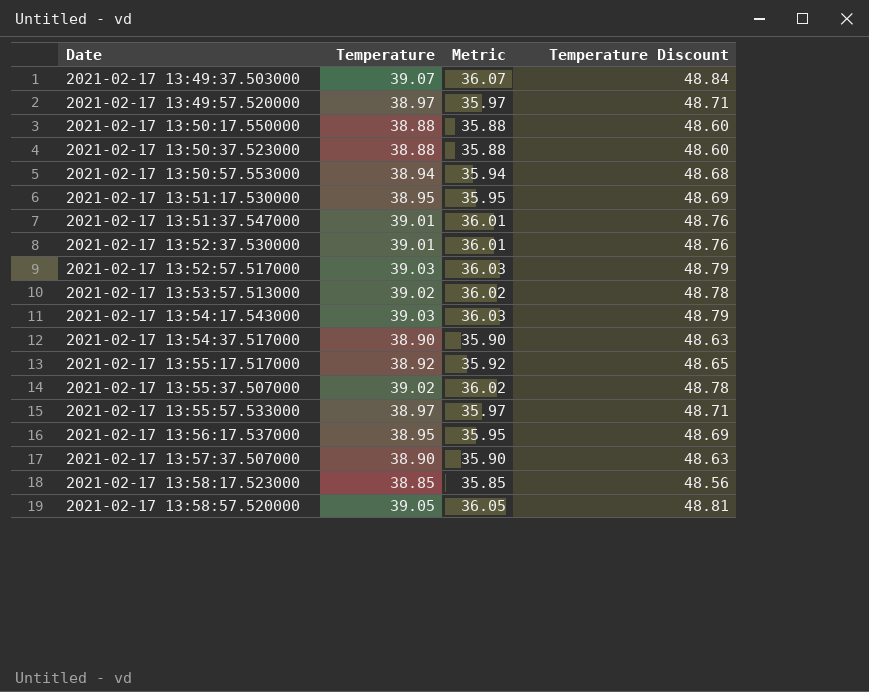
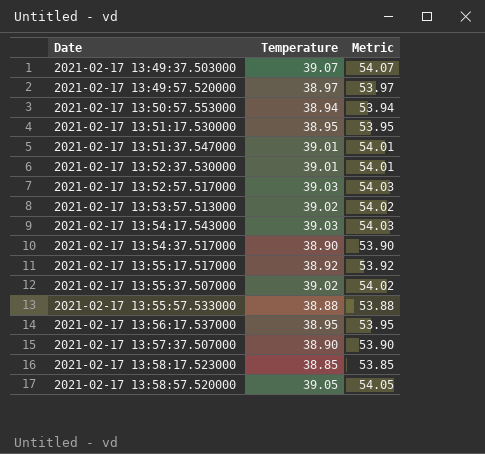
column Temperature Discount | formula: [Temperature] * 1.25 -> none
column Metric | formula: [Temperature] - 3 -> [Temperature] + 15
row 2021-02-17 13:50:17.550000: 38.88 | 35.88 | 48.60 -> none
row 2021-02-17 13:50:37.523000: 38.88 | 35.88 | 48.60 -> none
2021-02-17 13:55:57.533000 | Temperature: 38.97 -> 38.88

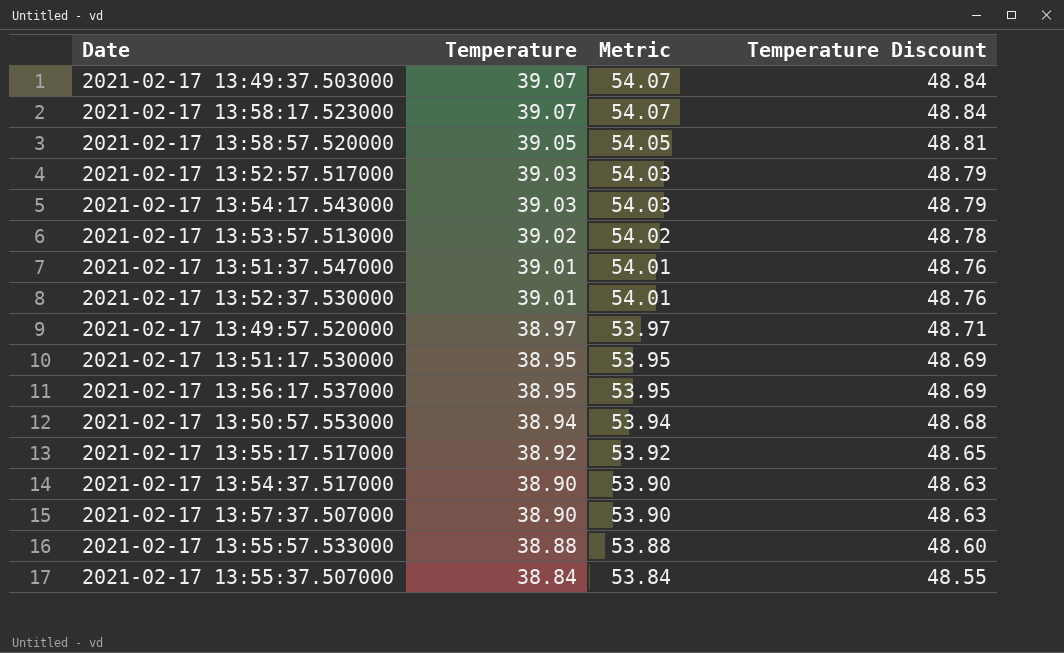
row order: Date ascending -> Temperature descending
column Temperature Discount | formula: none -> [Temperature] * 1.25
2021-02-17 13:58:17.523000 | Temperature: 38.85 -> 39.07
2021-02-17 13:58:17.523000 | Metric: 53.85 -> 54.07
2021-02-17 13:55:37.507000 | Temperature: 39.02 -> 38.84
2021-02-17 13:55:37.507000 | Metric: 54.02 -> 53.84

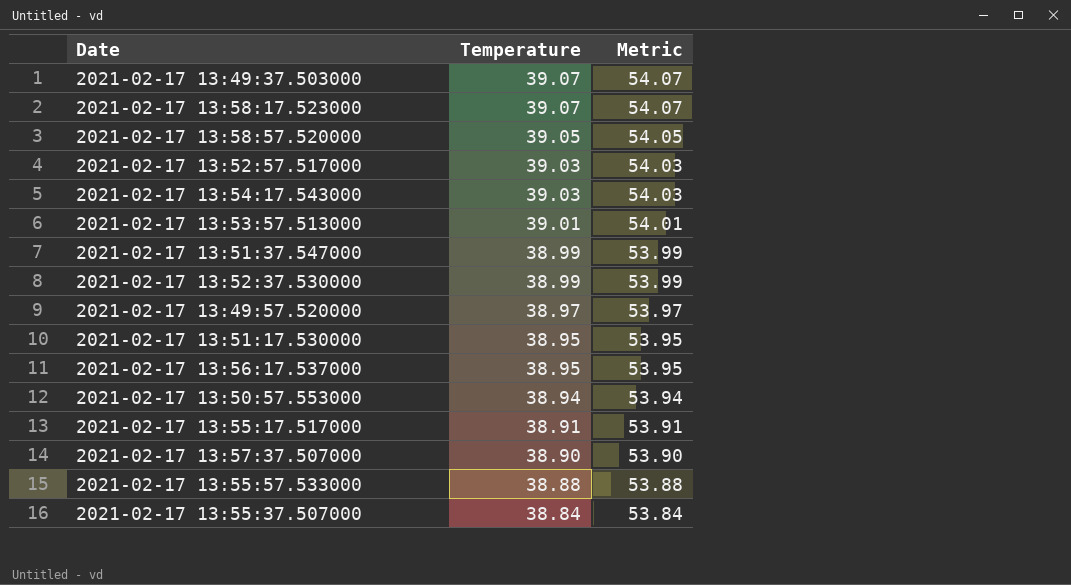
column Temperature Discount | formula: [Temperature] * 1.25 -> none
row 2021-02-17 13:54:37.517000: 38.90 | 53.90 | 48.63 -> none
2021-02-17 13:53:57.513000 | Temperature: 39.02 -> 39.01
2021-02-17 13:53:57.513000 | Metric: 54.02 -> 54.01
2021-02-17 13:51:37.547000 | Temperature: 39.01 -> 38.99
2021-02-17 13:51:37.547000 | Metric: 54.01 -> 53.99
2021-02-17 13:52:37.530000 | Temperature: 39.01 -> 38.99
2021-02-17 13:52:37.530000 | Metric: 54.01 -> 53.99
2021-02-17 13:55:17.517000 | Temperature: 38.92 -> 38.91
2021-02-17 13:55:17.517000 | Metric: 53.92 -> 53.91

